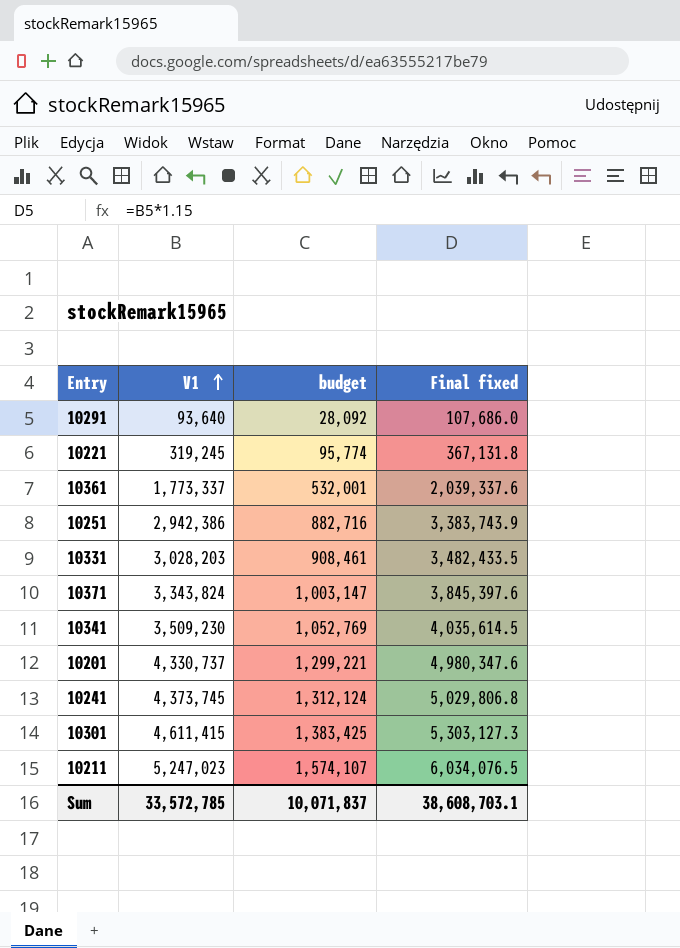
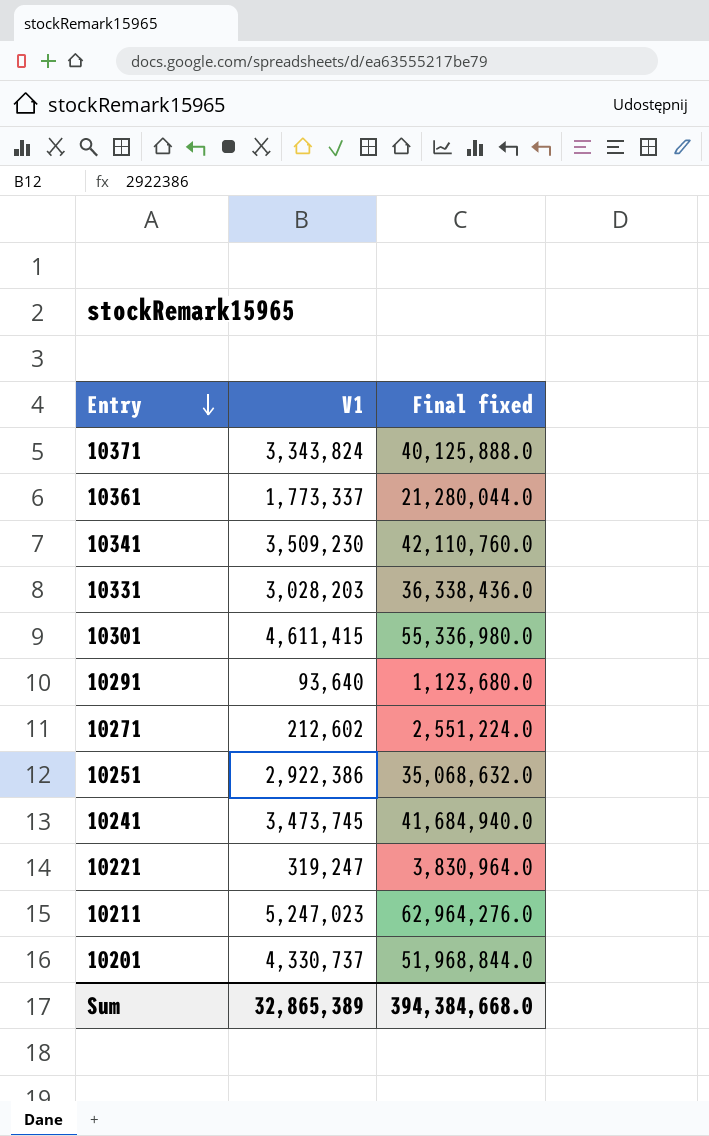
row order: V1 ascending -> Entry descending
column budget | formula: [V1] * 0.3 -> none
column Final fixed | formula: [V1] * 1.15 -> [V1] * 12
row 10271: none -> 212,602 | 2,551,224.0
10251 | V1: 2,942,386 -> 2,922,386
10241 | V1: 4,373,745 -> 3,473,745
10221 | V1: 319,245 -> 319,247
Sum | V1: 33,572,785 -> 32,865,389
Sum | Final fixed: 38,608,703.1 -> 394,384,668.0

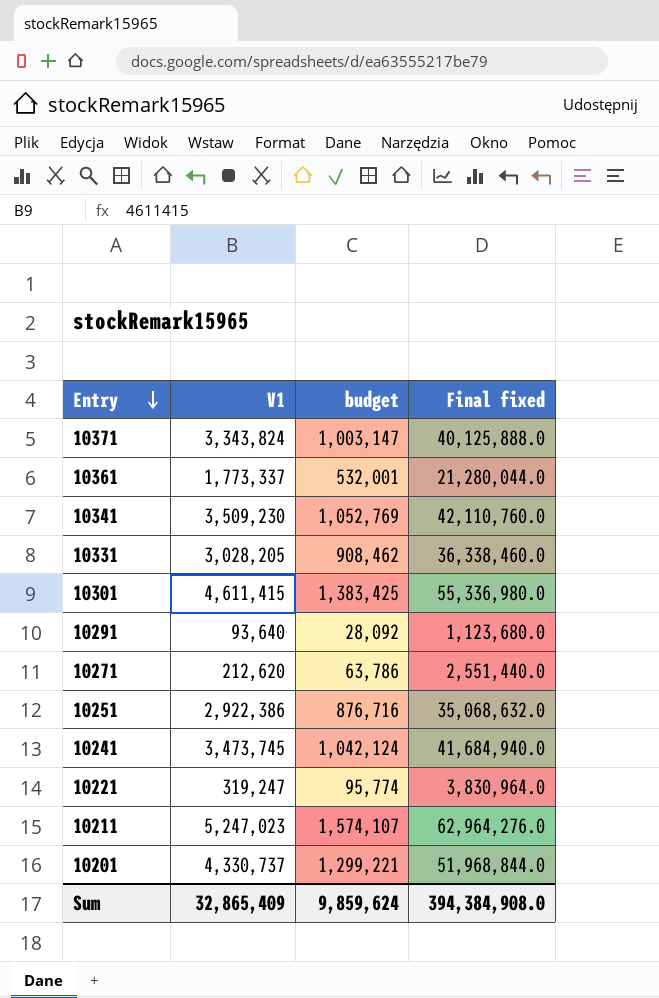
column budget | formula: none -> [V1] * 0.3
10331 | V1: 3,028,203 -> 3,028,205
10331 | Final fixed: 36,338,436.0 -> 36,338,460.0
10271 | V1: 212,602 -> 212,620
10271 | Final fixed: 2,551,224.0 -> 2,551,440.0
Sum | V1: 32,865,389 -> 32,865,409
Sum | Final fixed: 394,384,668.0 -> 394,384,908.0

